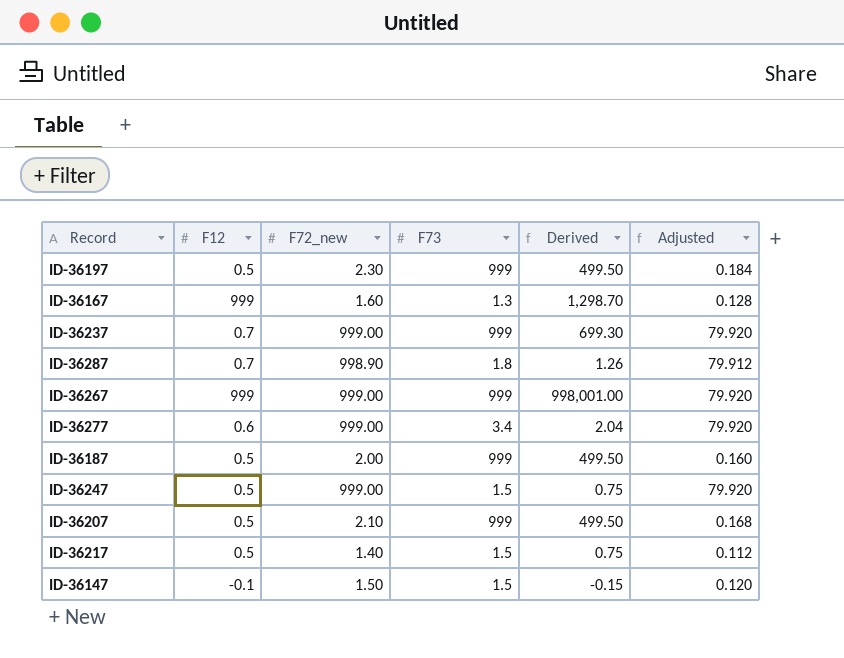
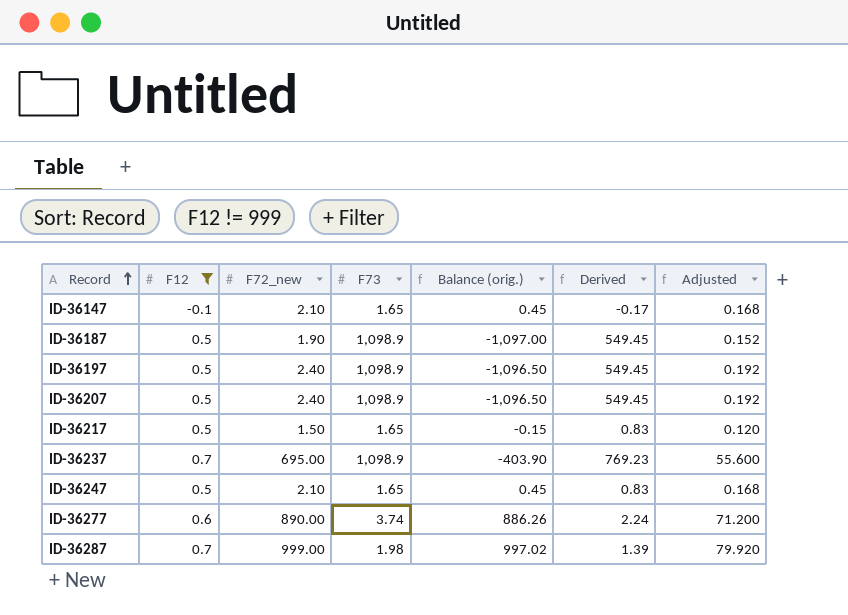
filter: none -> F12 != 999
row order: none -> Record ascending
column Balance (orig.) | formula: none -> [F72_new] - [F73]
ID-36147 | F72_new: 1.50 -> 2.10
ID-36147 | F73: 1.5 -> 1.65
ID-36147 | Derived: -0.15 -> -0.17
ID-36147 | Adjusted: 0.120 -> 0.168
ID-36187 | F72_new: 2.00 -> 1.90
ID-36187 | F73: 999 -> 1,098.9
ID-36187 | Derived: 499.50 -> 549.45
ID-36187 | Adjusted: 0.160 -> 0.152
ID-36197 | F72_new: 2.30 -> 2.40
ID-36197 | F73: 999 -> 1,098.9
ID-36197 | Derived: 499.50 -> 549.45
ID-36197 | Adjusted: 0.184 -> 0.192
ID-36207 | F72_new: 2.10 -> 2.40
ID-36207 | F73: 999 -> 1,098.9
ID-36207 | Derived: 499.50 -> 549.45
ID-36207 | Adjusted: 0.168 -> 0.192
ID-36217 | F72_new: 1.40 -> 1.50
ID-36217 | F73: 1.5 -> 1.65
ID-36217 | Derived: 0.75 -> 0.83
ID-36217 | Adjusted: 0.112 -> 0.120
ID-36237 | F72_new: 999.00 -> 695.00
ID-36237 | F73: 999 -> 1,098.9
ID-36237 | Derived: 699.30 -> 769.23
ID-36237 | Adjusted: 79.920 -> 55.600
ID-36247 | F72_new: 999.00 -> 2.10
ID-36247 | F73: 1.5 -> 1.65
ID-36247 | Derived: 0.75 -> 0.83
ID-36247 | Adjusted: 79.920 -> 0.168
ID-36277 | F72_new: 999.00 -> 890.00
ID-36277 | F73: 3.4 -> 3.74
ID-36277 | Derived: 2.04 -> 2.24
ID-36277 | Adjusted: 79.920 -> 71.200
ID-36287 | F72_new: 998.90 -> 999.00
ID-36287 | F73: 1.8 -> 1.98
ID-36287 | Derived: 1.26 -> 1.39
ID-36287 | Adjusted: 79.912 -> 79.920

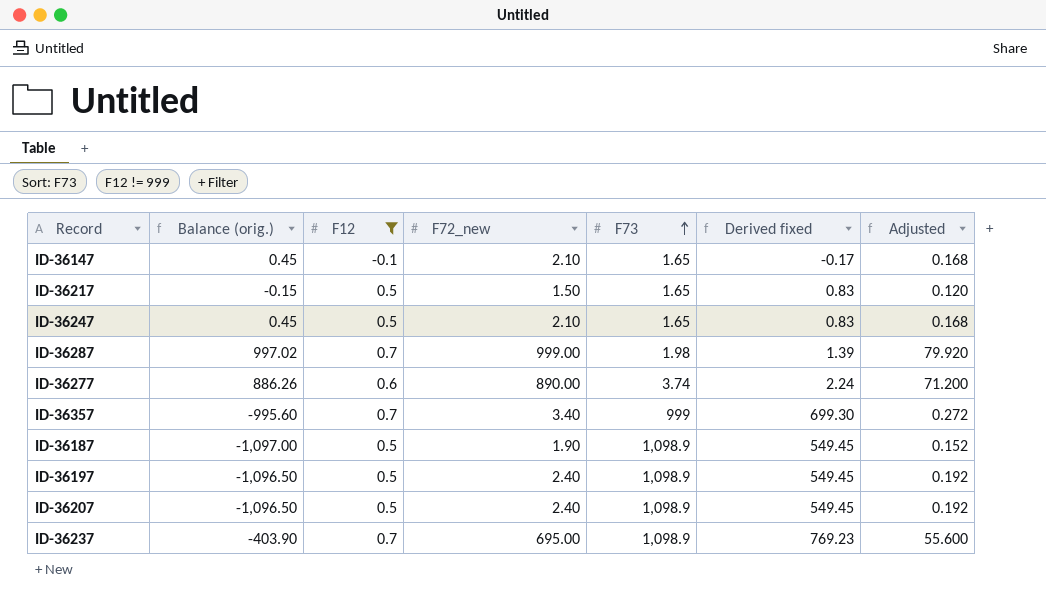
row order: Record ascending -> F73 ascending
column Balance (orig.) | position: 5 -> 2
column name: Derived -> Derived fixed
row ID-36357: none -> -995.60 | 0.7 | 3.40 | 999 | 699.30 | 0.272

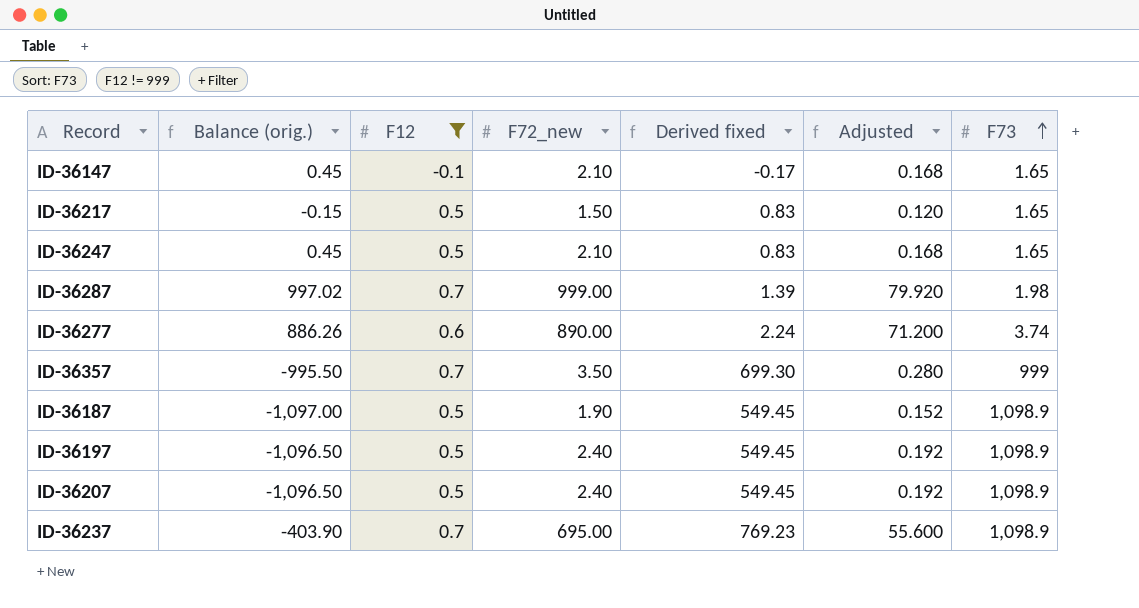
column F73 | position: 5 -> 7
ID-36357 | Balance (orig.): -995.60 -> -995.50
ID-36357 | F72_new: 3.40 -> 3.50
ID-36357 | Adjusted: 0.272 -> 0.280

